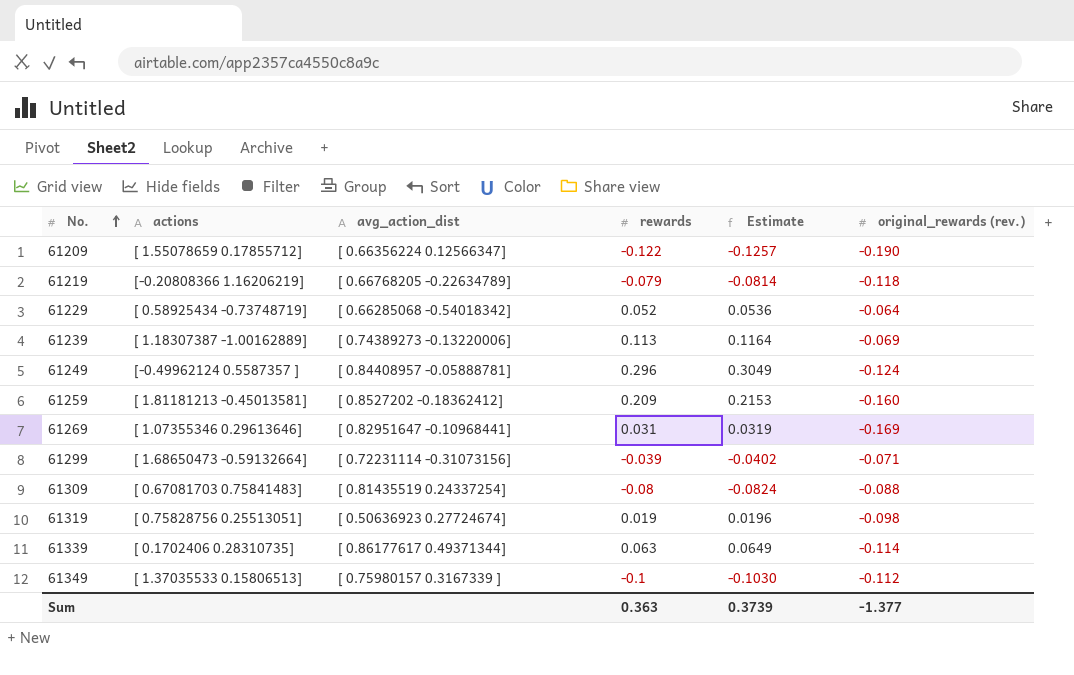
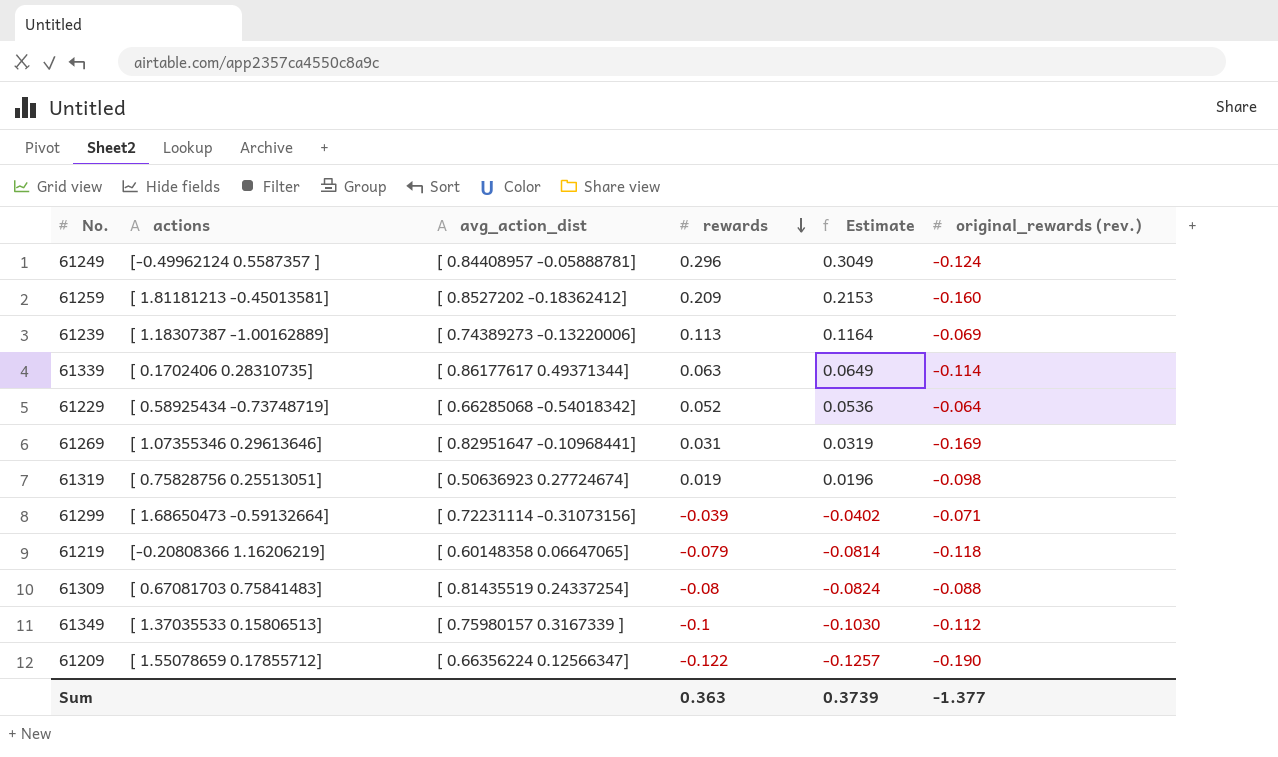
row order: No. ascending -> rewards descending
61219 | avg_action_dist: [ 0.66768205 -0.22634789] -> [ 0.60148358 0.06647065]

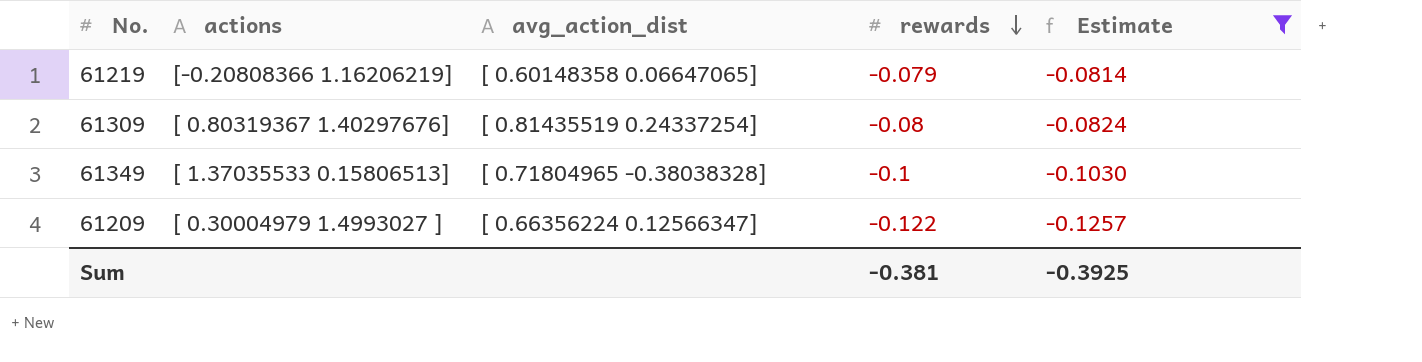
filter: none -> Estimate <= -0.0814
column original_rewards (rev.) | position: 6 -> none
61309 | actions: [ 0.67081703 0.75841483] -> [ 0.80319367 1.40297676]
61349 | avg_action_dist: [ 0.75980157 0.3167339 ] -> [ 0.71804965 -0.38038328]
61209 | actions: [ 1.55078659 0.17855712] -> [ 0.30004979 1.4993027 ]
Sum | rewards: 0.363 -> -0.381
Sum | Estimate: 0.3739 -> -0.3925

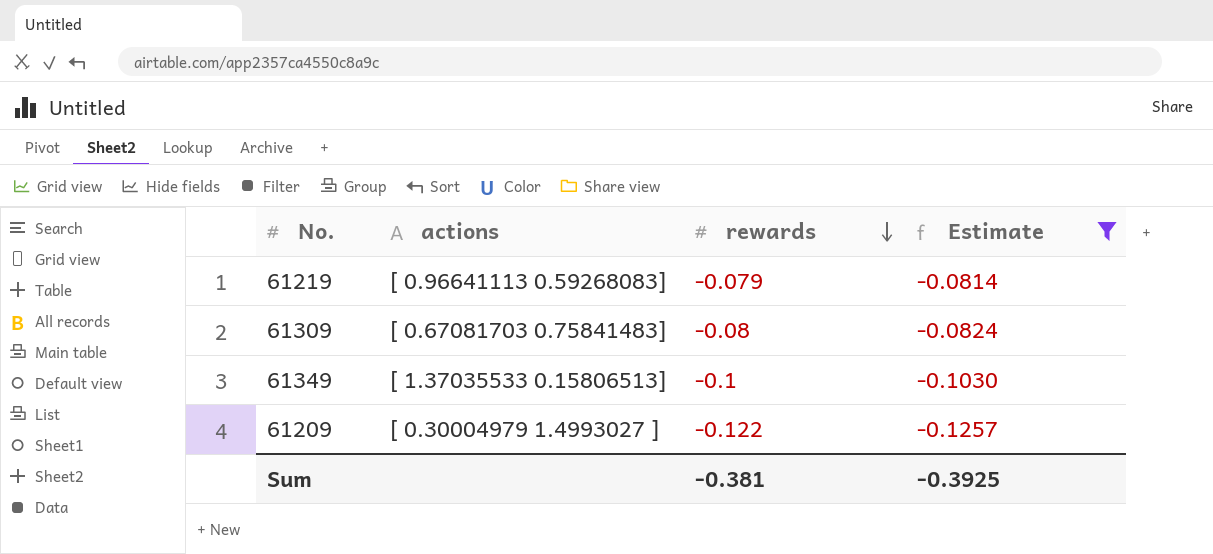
column avg_action_dist | position: 3 -> none
61219 | actions: [-0.20808366 1.16206219] -> [ 0.96641113 0.59268083]
61309 | actions: [ 0.80319367 1.40297676] -> [ 0.67081703 0.75841483]

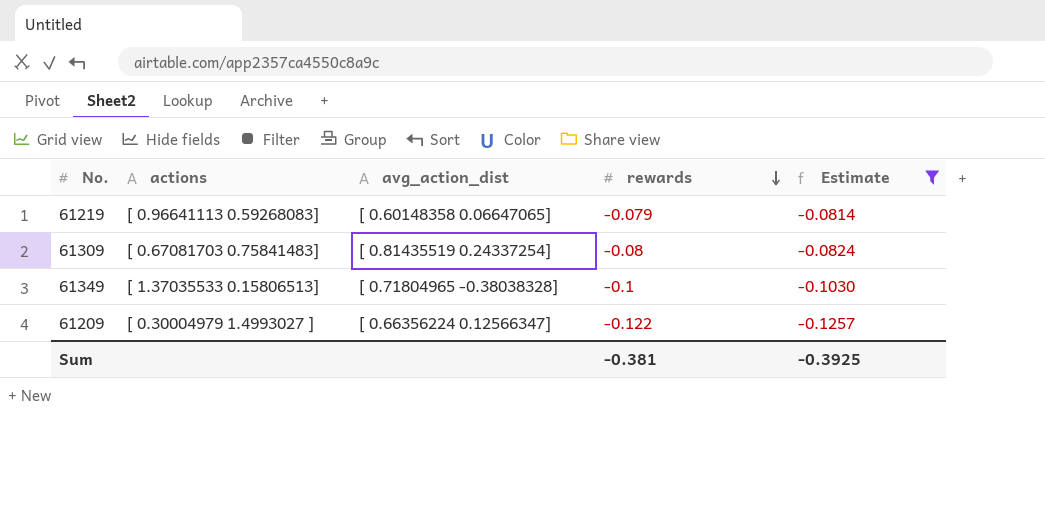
column avg_action_dist | position: none -> 3

